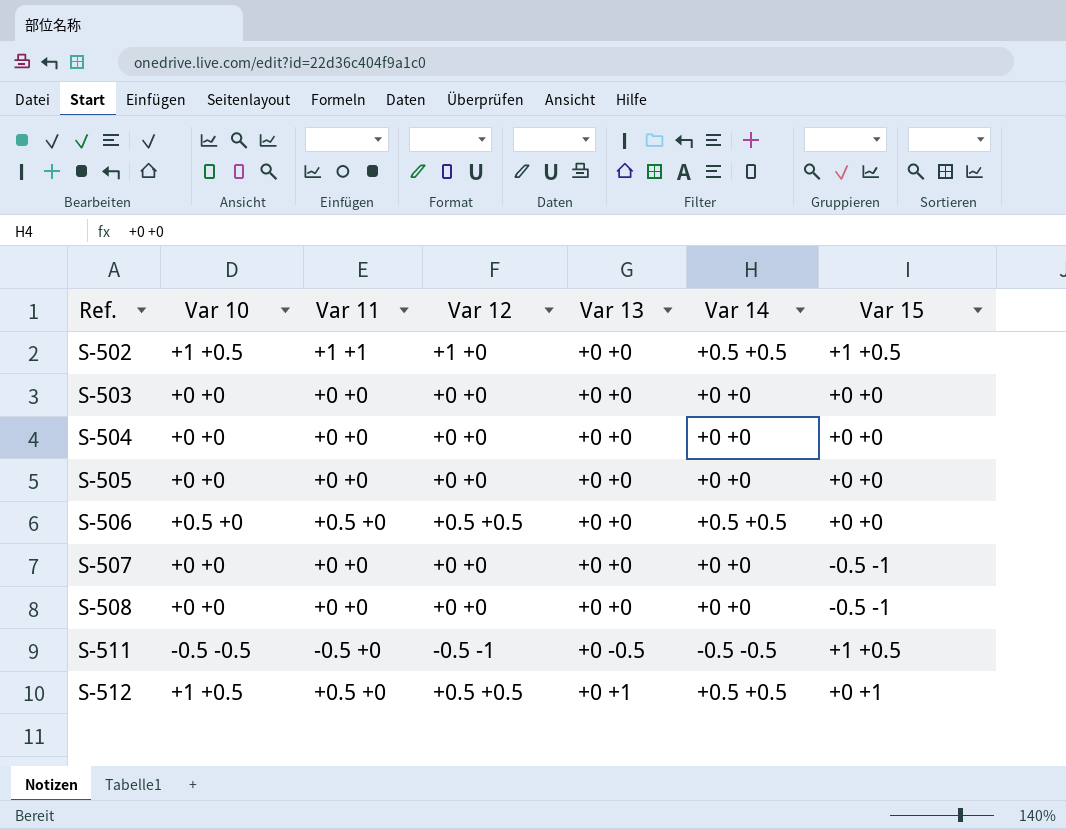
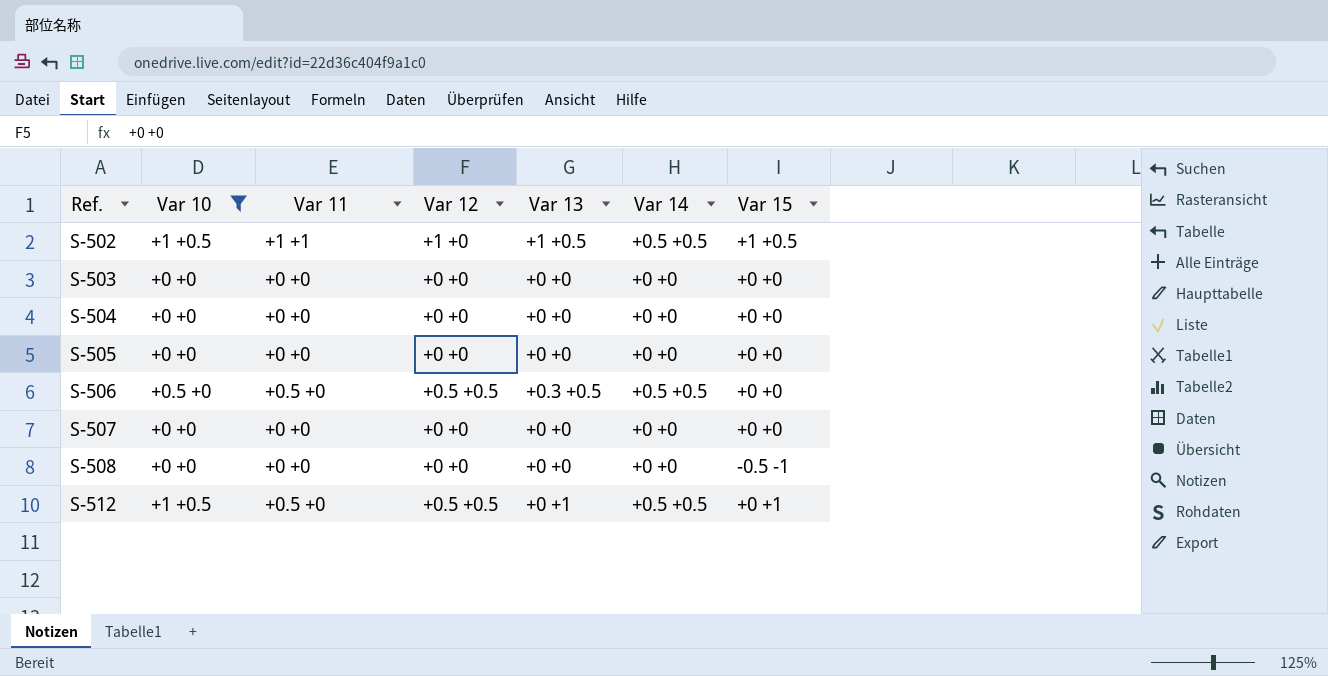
filter: none -> Var 10 != -0.5 -0.5
S-502 | Var 13: +0 +0 -> +1 +0.5
S-506 | Var 13: +0 +0 -> +0.3 +0.5
S-507 | Var 15: -0.5 -1 -> +0 +0

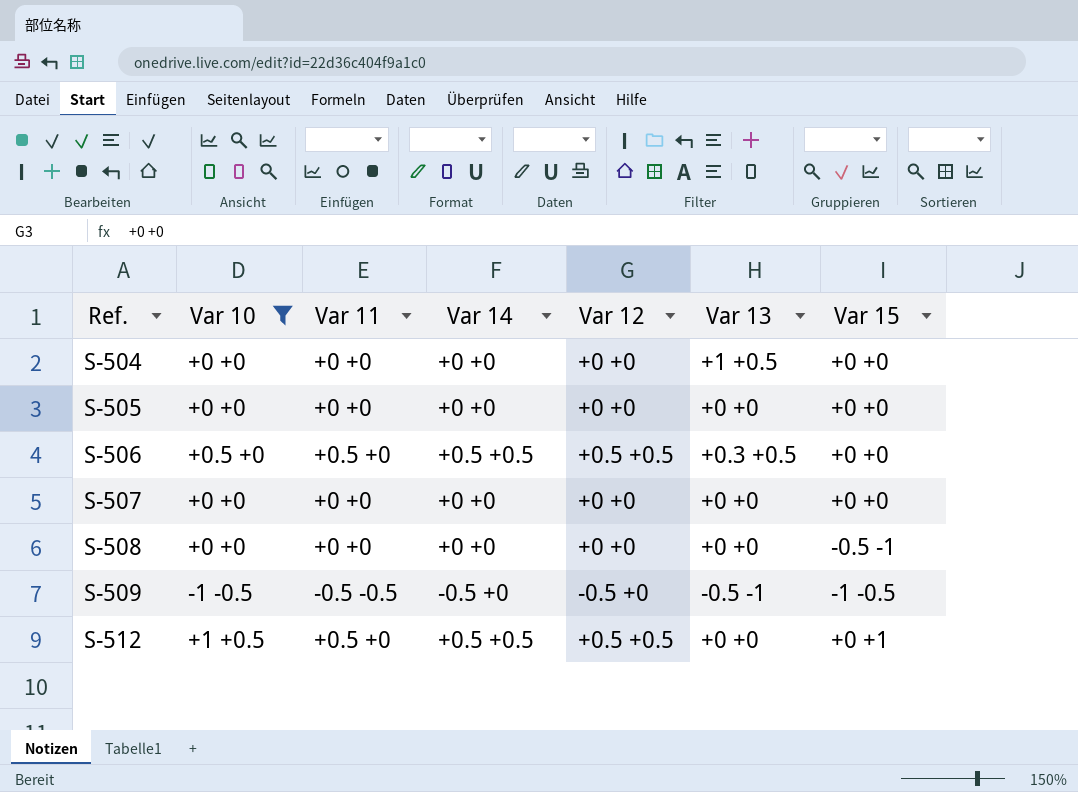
column Var 14 | position: 6 -> 4
row S-502: +1 +0.5 | +1 +1 | +1 +0 | +1 +0.5 | +0.5 +0.5 | +1 +0.5 -> none
row S-503: +0 +0 | +0 +0 | +0 +0 | +0 +0 | +0 +0 | +0 +0 -> none
S-504 | Var 13: +0 +0 -> +1 +0.5
row S-509: none -> -1 -0.5 | -0.5 -0.5 | -0.5 +0 | -0.5 +0 | -0.5 -1 | -1 -0.5
S-512 | Var 13: +0 +1 -> +0 +0

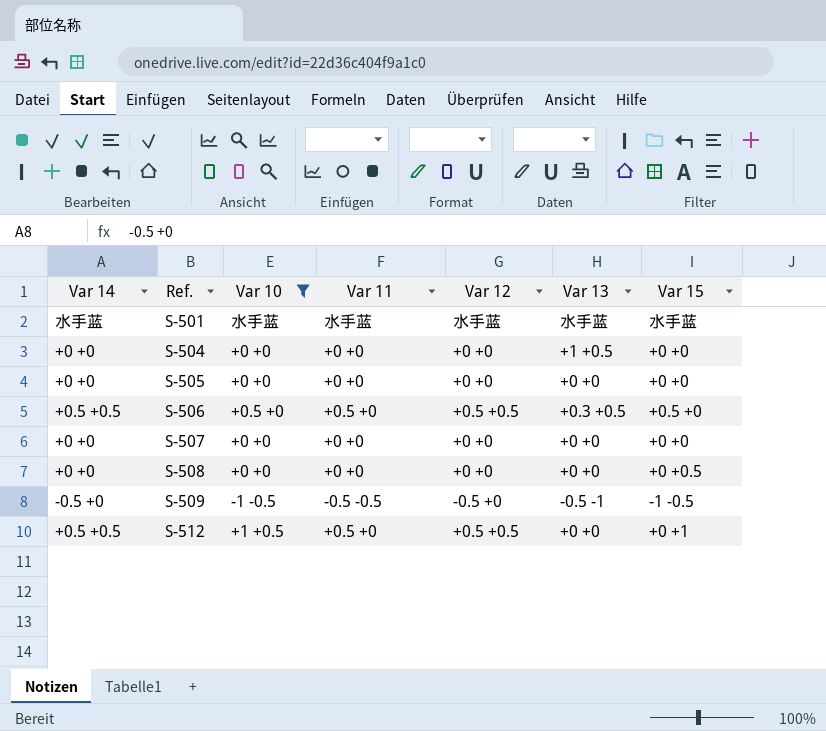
column Var 14 | position: 4 -> 1
row S-501: none -> 水手蓝 | 水手蓝 | 水手蓝 | 水手蓝 | 水手蓝 | 水手蓝
S-506 | Var 15: +0 +0 -> +0.5 +0
S-508 | Var 15: -0.5 -1 -> +0 +0.5

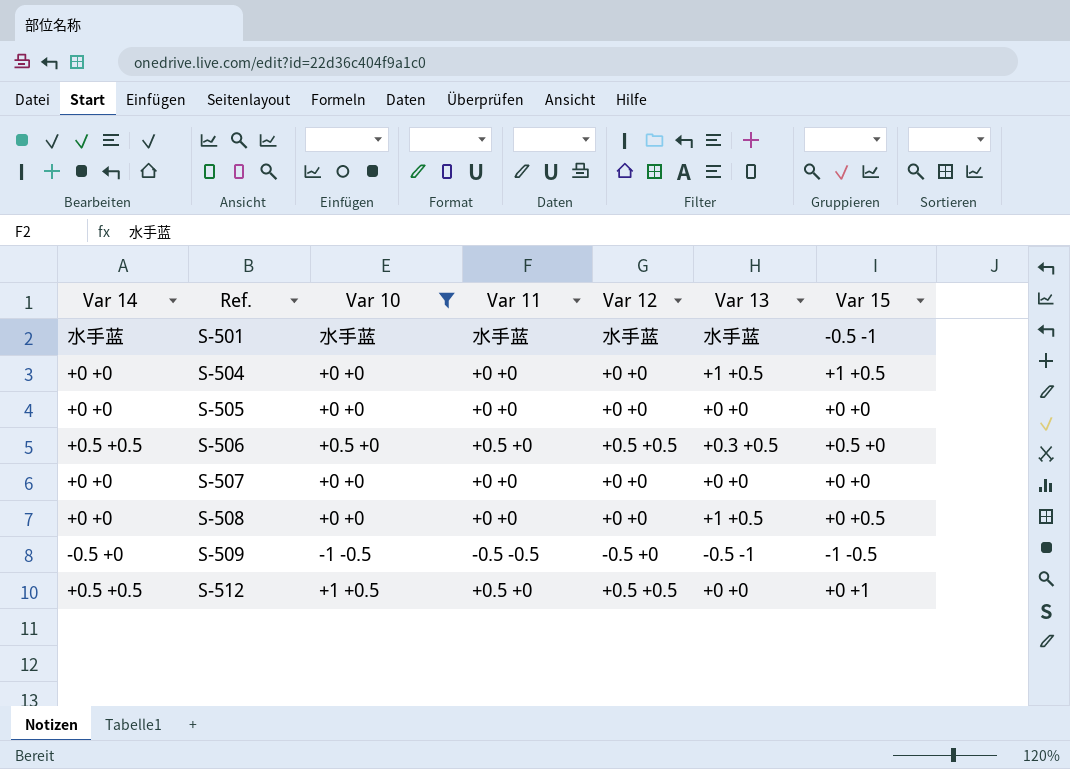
S-501 | Var 15: 水手蓝 -> -0.5 -1
S-504 | Var 15: +0 +0 -> +1 +0.5
S-508 | Var 13: +0 +0 -> +1 +0.5

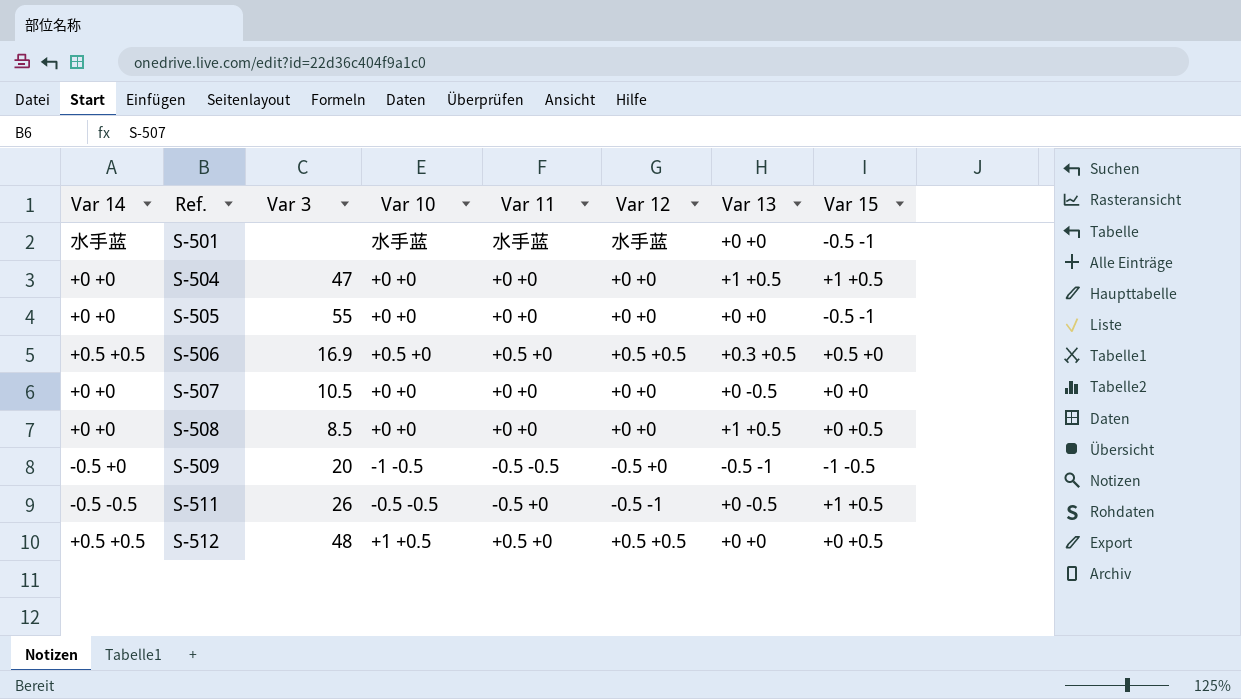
filter: Var 10 != -0.5 -0.5 -> none
column Var 3 | position: none -> 3
S-501 | Var 13: 水手蓝 -> +0 +0
S-505 | Var 15: +0 +0 -> -0.5 -1
S-507 | Var 13: +0 +0 -> +0 -0.5
S-512 | Var 15: +0 +1 -> +0 +0.5

